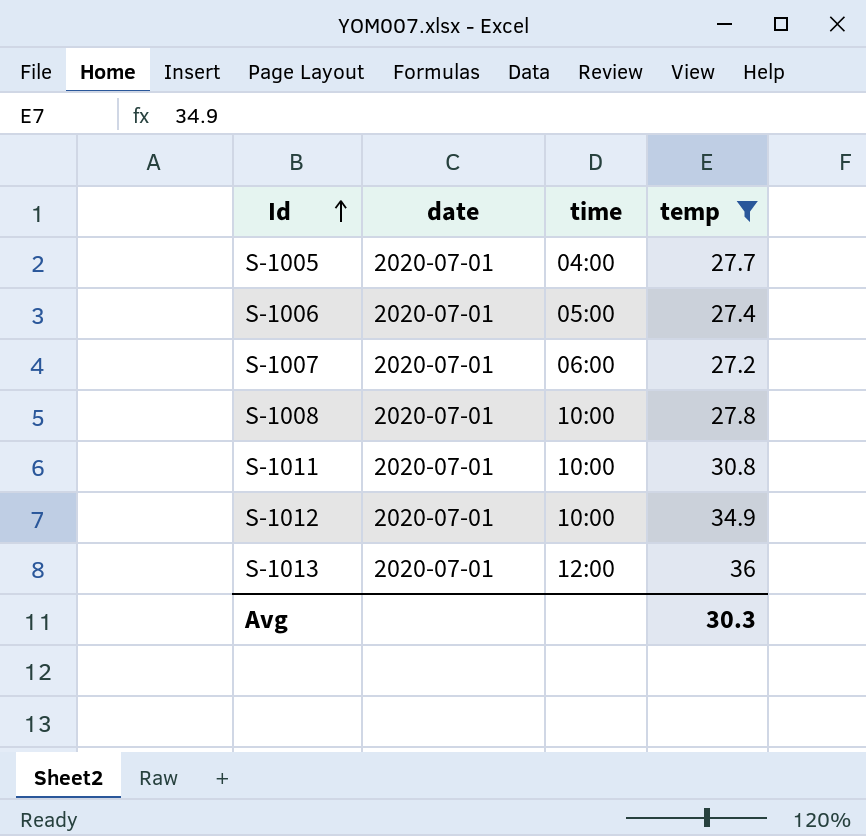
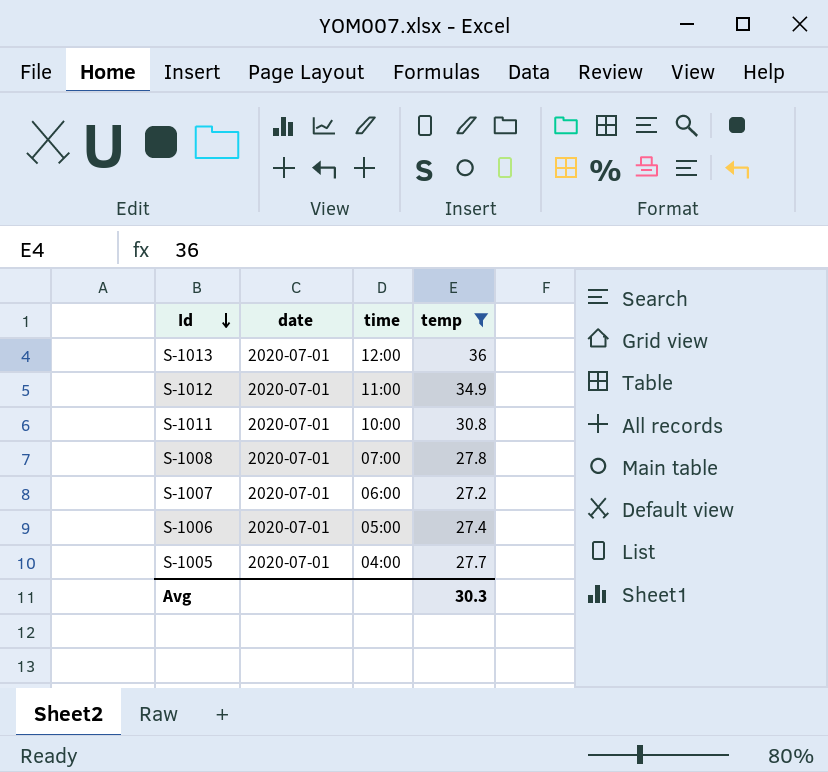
row order: Id ascending -> Id descending
S-1012 | time: 10:00 -> 11:00
S-1008 | time: 10:00 -> 07:00

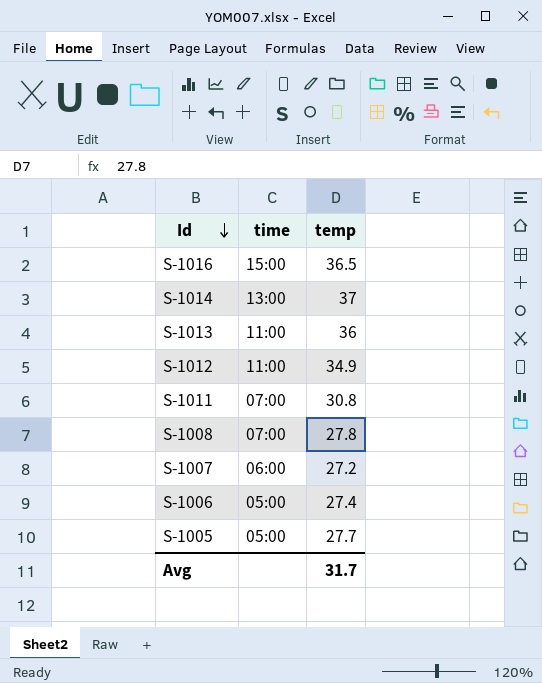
filter: temp <= 36 -> none
column date | position: 2 -> none
S-1013 | time: 12:00 -> 11:00
S-1011 | time: 10:00 -> 07:00
S-1005 | time: 04:00 -> 05:00
Avg | temp: 30.3 -> 31.7

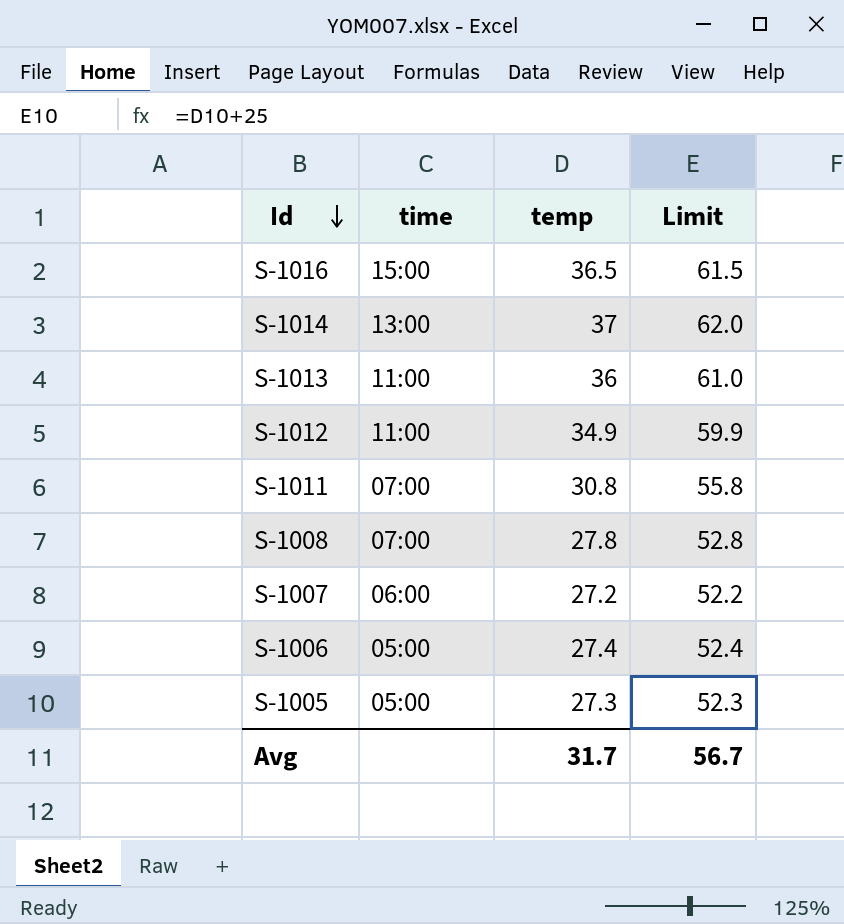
column Limit | formula: none -> [temp] + 25
S-1005 | temp: 27.7 -> 27.3

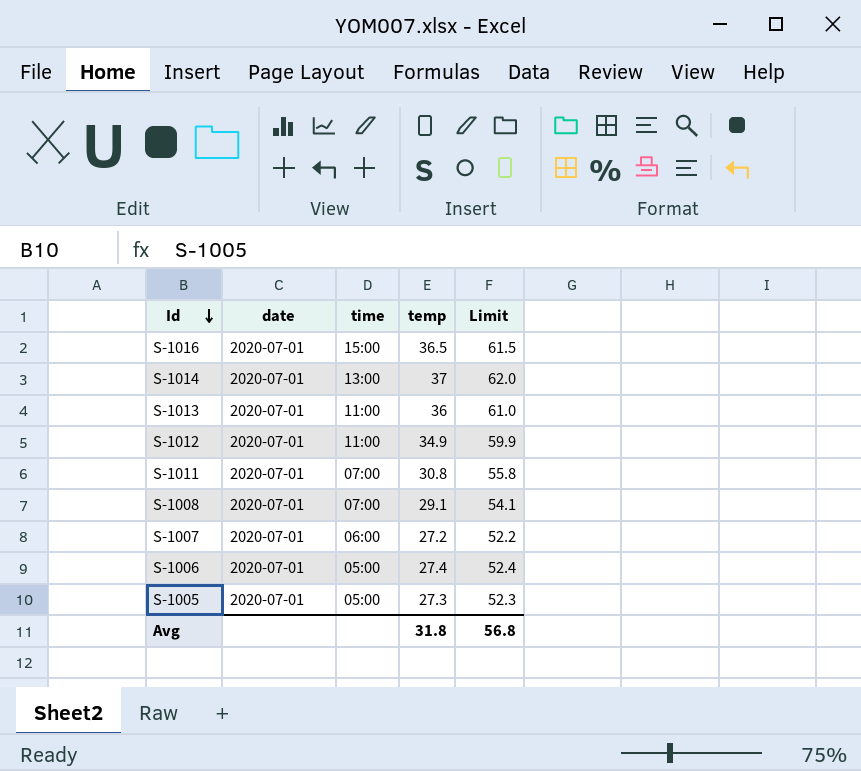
column date | position: none -> 2
S-1008 | temp: 27.8 -> 29.1
S-1008 | Limit: 52.8 -> 54.1
Avg | temp: 31.7 -> 31.8
Avg | Limit: 56.7 -> 56.8

